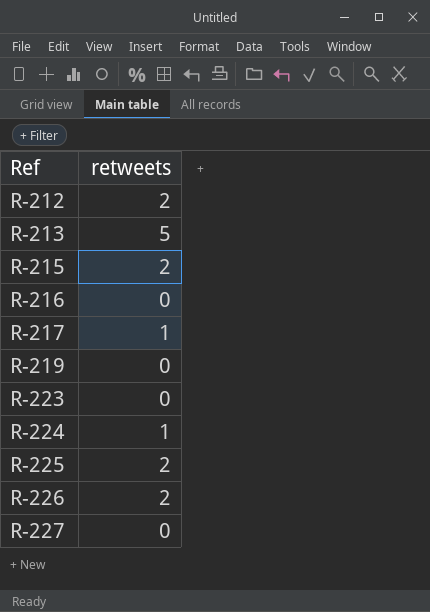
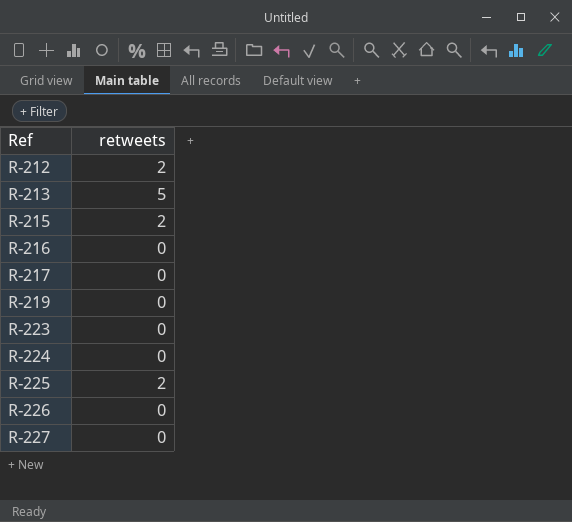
R-217 | retweets: 1 -> 0
R-224 | retweets: 1 -> 0
R-226 | retweets: 2 -> 0

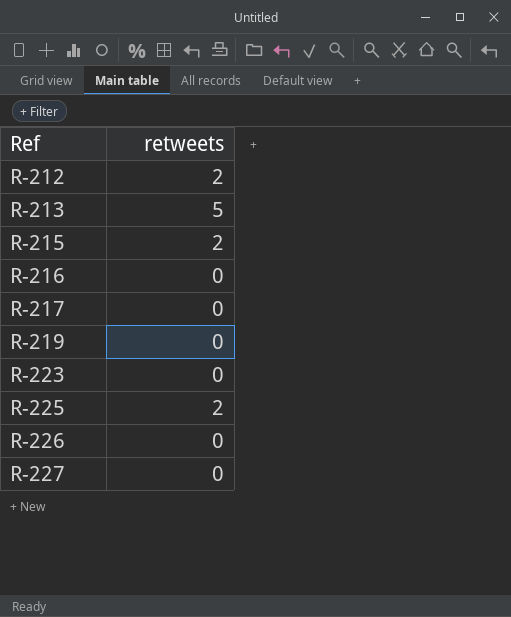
row R-224: 0 -> none

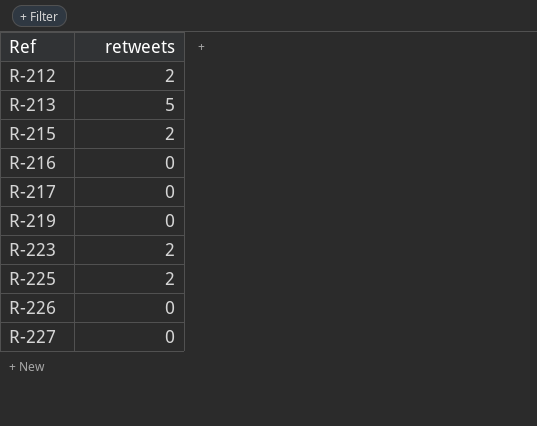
R-223 | retweets: 0 -> 2

